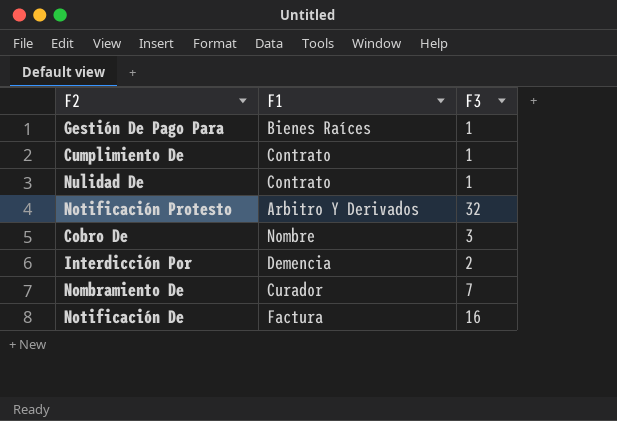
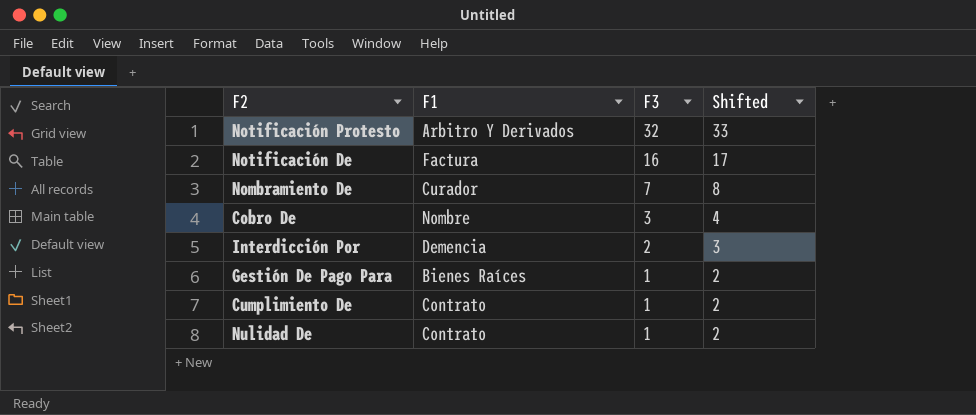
row order: none -> F3 descending
column Shifted | formula: none -> [F3] + 1

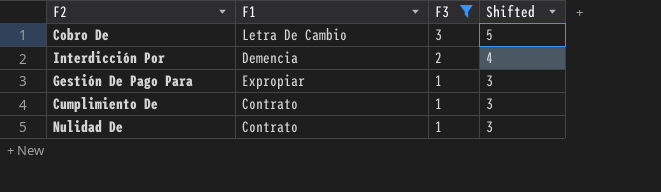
filter: none -> F3 <= 3
column Shifted | formula: [F3] + 1 -> [F3] + 2
Cobro De | F1: Nombre -> Letra De Cambio
Gestión De Pago Para | F1: Bienes Raíces -> Expropiar

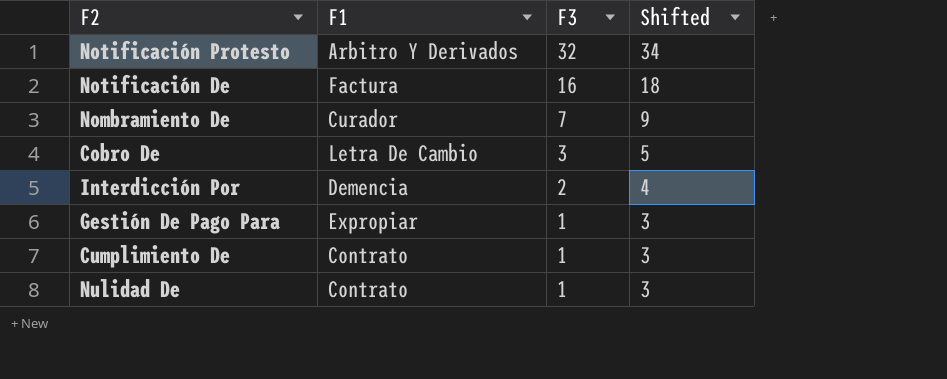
filter: F3 <= 3 -> none

